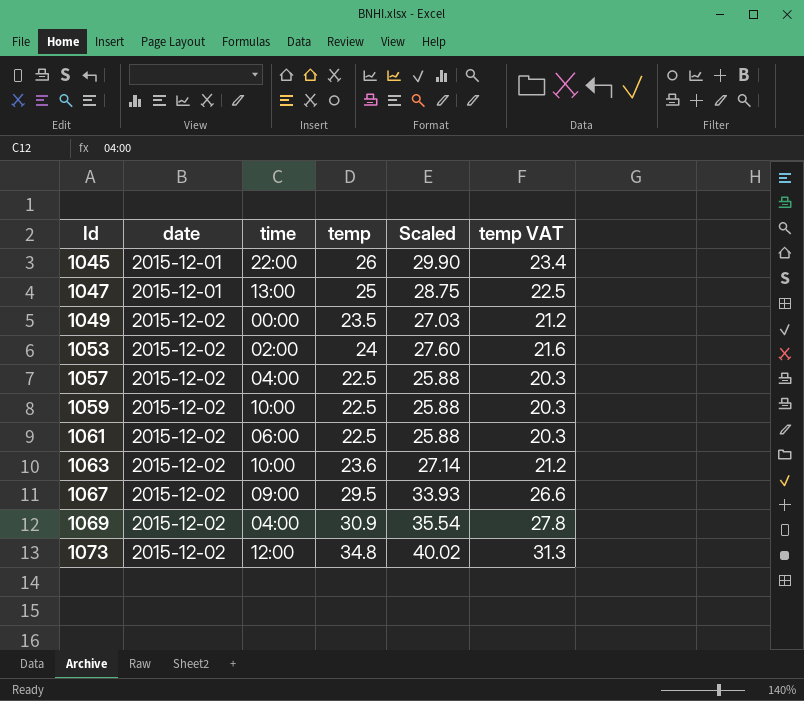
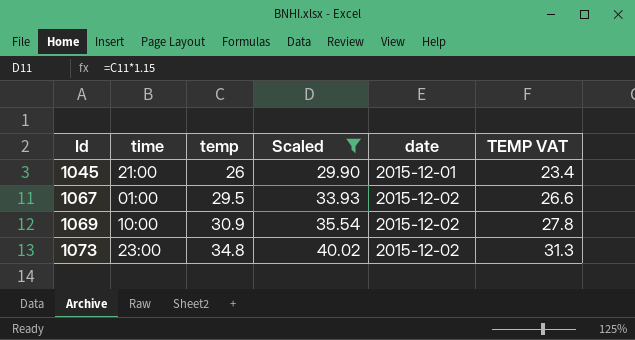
filter: none -> Scaled >= 29.90
column date | position: 2 -> 5
column name: temp VAT -> TEMP VAT
1045 | time: 22:00 -> 21:00
1067 | time: 09:00 -> 01:00
1069 | time: 04:00 -> 10:00
1073 | time: 12:00 -> 23:00

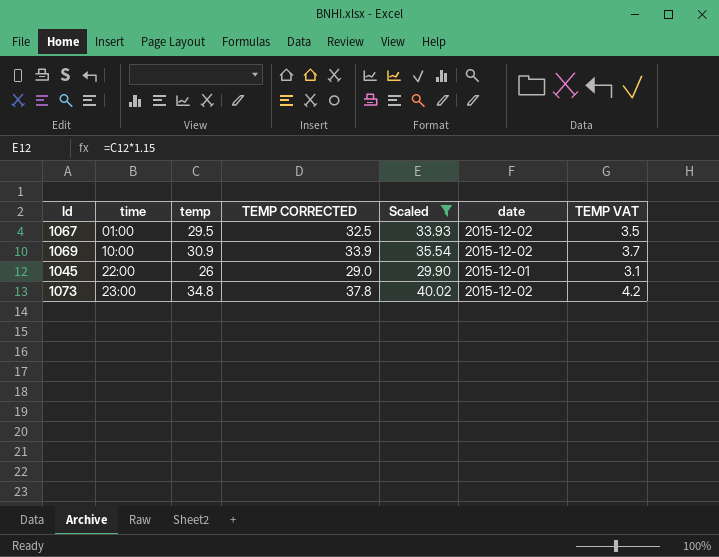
row order: Id ascending -> time ascending
column TEMP CORRECTED | formula: none -> [temp] + 3
column TEMP VAT | formula: [temp] * 0.9 -> [temp] * 0.12
1045 | time: 21:00 -> 22:00

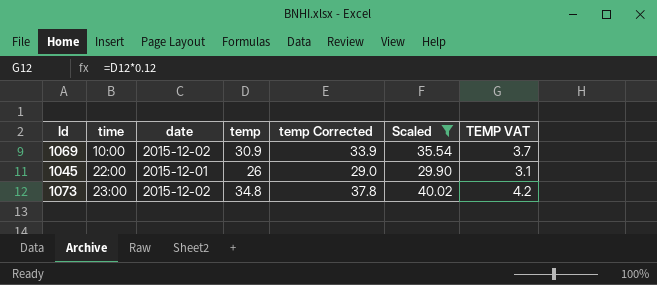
column date | position: 6 -> 3
column name: TEMP CORRECTED -> temp Corrected
row 1067: 01:00 | 29.5 | 32.5 | 33.93 | 2015-12-02 | 3.5 -> none

